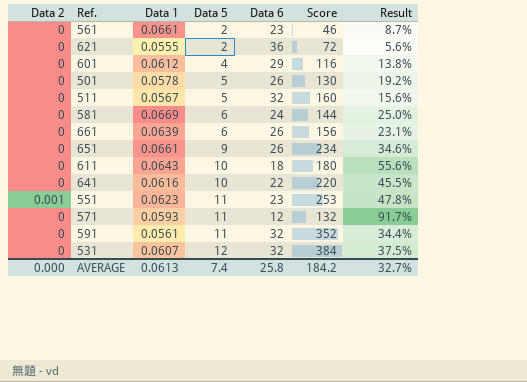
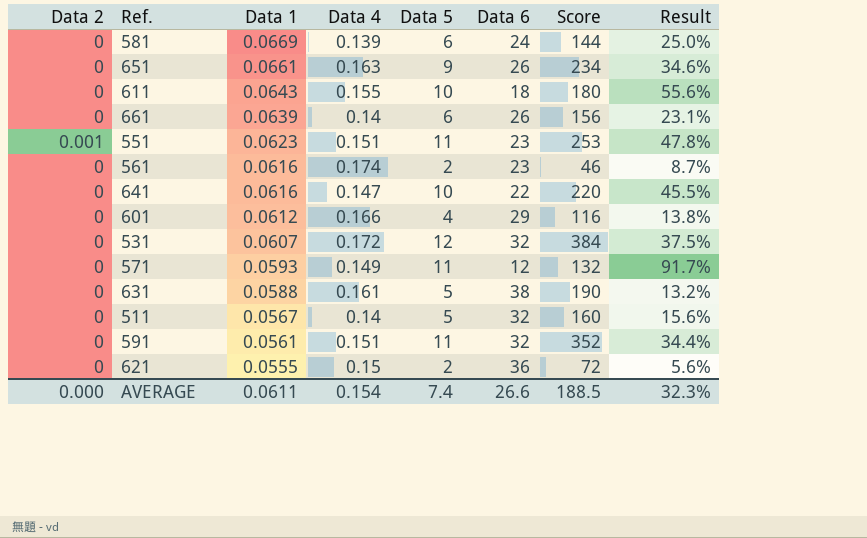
row order: Data 5 ascending -> Data 1 descending
column Data 4 | position: none -> 4
row 501: 0 | 0.0578 | 5 | 26 | 130 | 19.2% -> none
561 | Data 1: 0.0661 -> 0.0616
row 631: none -> 0 | 0.0588 | 0.161 | 5 | 38 | 190 | 13.2%
AVERAGE | Data 1: 0.0613 -> 0.0611
AVERAGE | Data 6: 25.8 -> 26.6
AVERAGE | Score: 184.2 -> 188.5
AVERAGE | Result: 32.7% -> 32.3%

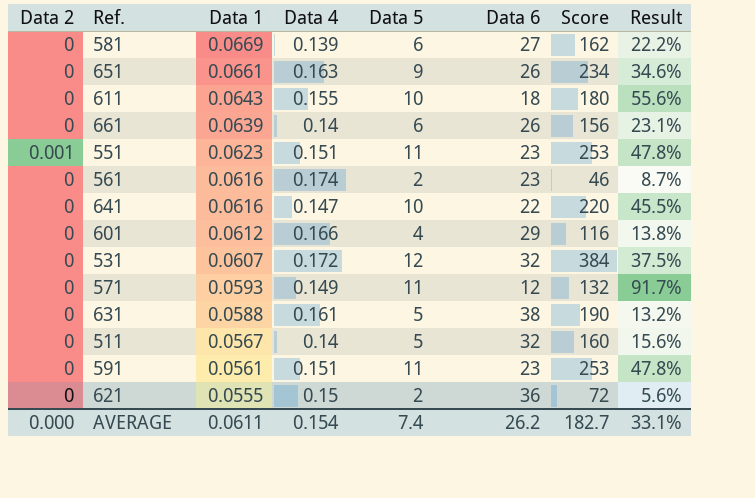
581 | Data 6: 24 -> 27
581 | Score: 144 -> 162
581 | Result: 25.0% -> 22.2%
591 | Data 6: 32 -> 23
591 | Score: 352 -> 253
591 | Result: 34.4% -> 47.8%
AVERAGE | Data 6: 26.6 -> 26.2
AVERAGE | Score: 188.5 -> 182.7
AVERAGE | Result: 32.3% -> 33.1%

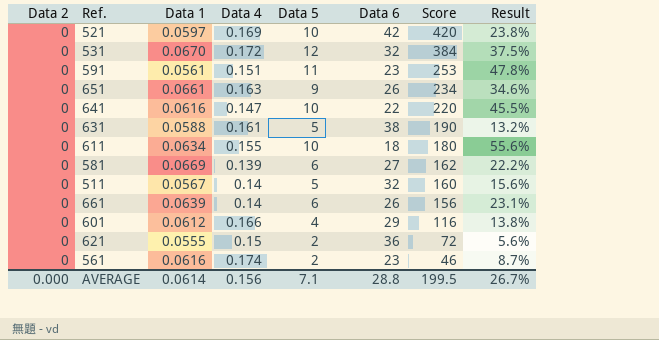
row order: Data 1 descending -> Score descending
row 551: 0.001 | 0.0623 | 0.151 | 11 | 23 | 253 | 47.8% -> none
row 571: 0 | 0.0593 | 0.149 | 11 | 12 | 132 | 91.7% -> none
row 521: none -> 0 | 0.0597 | 0.169 | 10 | 42 | 420 | 23.8%
531 | Data 1: 0.0607 -> 0.0670
611 | Data 1: 0.0643 -> 0.0634
AVERAGE | Data 1: 0.0611 -> 0.0614
AVERAGE | Data 4: 0.154 -> 0.156
AVERAGE | Data 5: 7.4 -> 7.1
AVERAGE | Data 6: 26.2 -> 28.8
AVERAGE | Score: 182.7 -> 199.5
AVERAGE | Result: 33.1% -> 26.7%

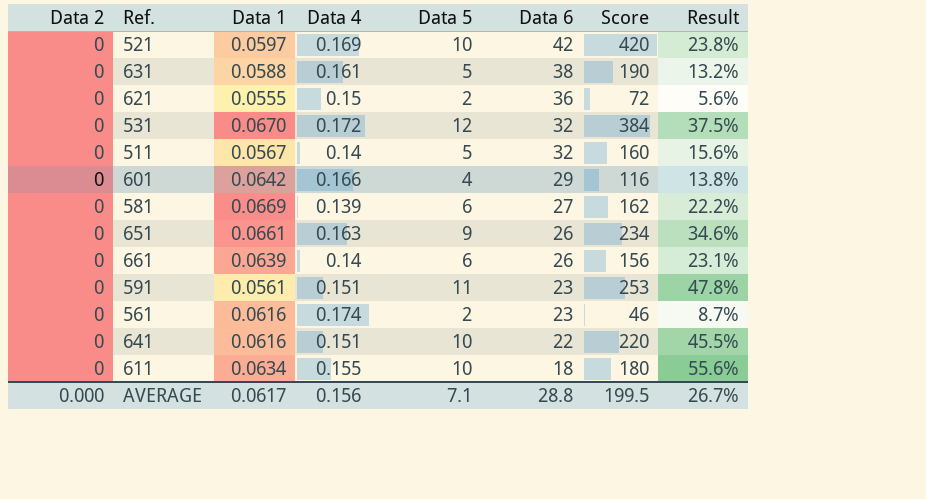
row order: Score descending -> Data 6 descending
601 | Data 1: 0.0612 -> 0.0642
641 | Data 4: 0.147 -> 0.151
AVERAGE | Data 1: 0.0614 -> 0.0617

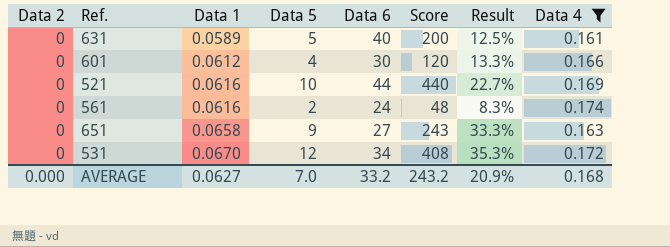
filter: none -> Data 4 >= 0.161
row order: Data 6 descending -> Data 1 ascending
column Data 4 | position: 4 -> 8
631 | Data 1: 0.0588 -> 0.0589
631 | Data 6: 38 -> 40
631 | Score: 190 -> 200
631 | Result: 13.2% -> 12.5%
601 | Data 1: 0.0642 -> 0.0612
601 | Data 6: 29 -> 30
601 | Score: 116 -> 120
601 | Result: 13.8% -> 13.3%
521 | Data 1: 0.0597 -> 0.0616
521 | Data 6: 42 -> 44
521 | Score: 420 -> 440
521 | Result: 23.8% -> 22.7%
561 | Data 6: 23 -> 24
561 | Score: 46 -> 48
561 | Result: 8.7% -> 8.3%
651 | Data 1: 0.0661 -> 0.0658
651 | Data 6: 26 -> 27
651 | Score: 234 -> 243
651 | Result: 34.6% -> 33.3%
531 | Data 6: 32 -> 34
531 | Score: 384 -> 408
531 | Result: 37.5% -> 35.3%
AVERAGE | Data 1: 0.0617 -> 0.0627
AVERAGE | Data 5: 7.1 -> 7.0
AVERAGE | Data 6: 28.8 -> 33.2
AVERAGE | Score: 199.5 -> 243.2
AVERAGE | Result: 26.7% -> 20.9%
AVERAGE | Data 4: 0.156 -> 0.168

